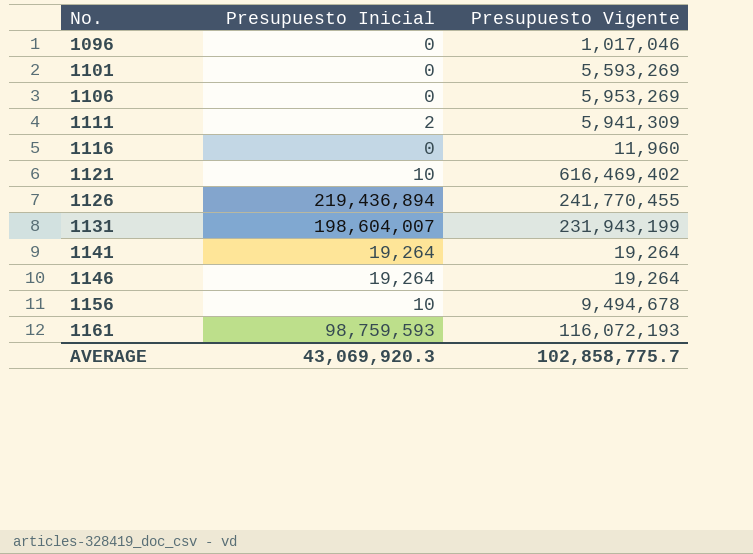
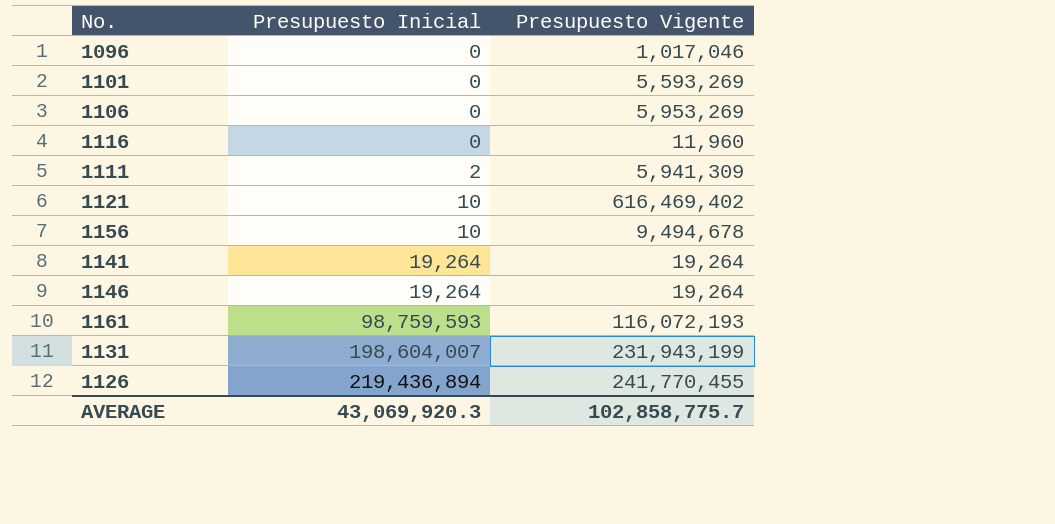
row order: No. ascending -> Presupuesto Inicial ascending

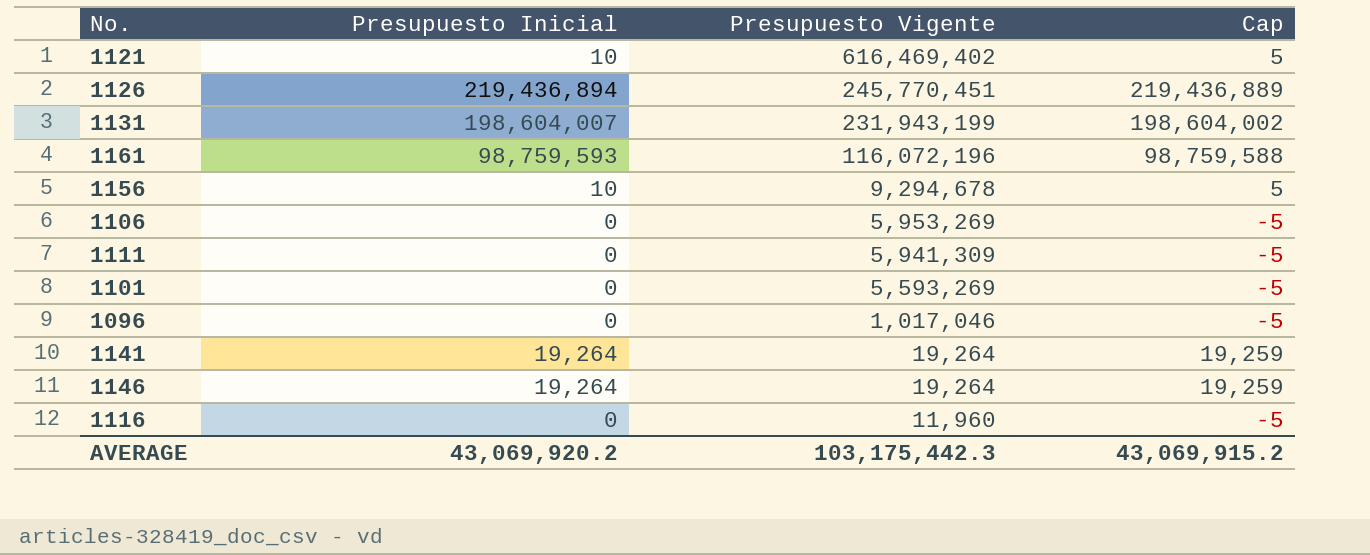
row order: Presupuesto Inicial ascending -> Presupuesto Vigente descending
column Cap | formula: none -> [Presupuesto Inicial] - 5
1126 | Presupuesto Vigente: 241,770,455 -> 245,770,451
1161 | Presupuesto Vigente: 116,072,193 -> 116,072,196
1156 | Presupuesto Vigente: 9,494,678 -> 9,294,678
1111 | Presupuesto Inicial: 2 -> 0
AVERAGE | Presupuesto Inicial: 43,069,920.3 -> 43,069,920.2
AVERAGE | Presupuesto Vigente: 102,858,775.7 -> 103,175,442.3

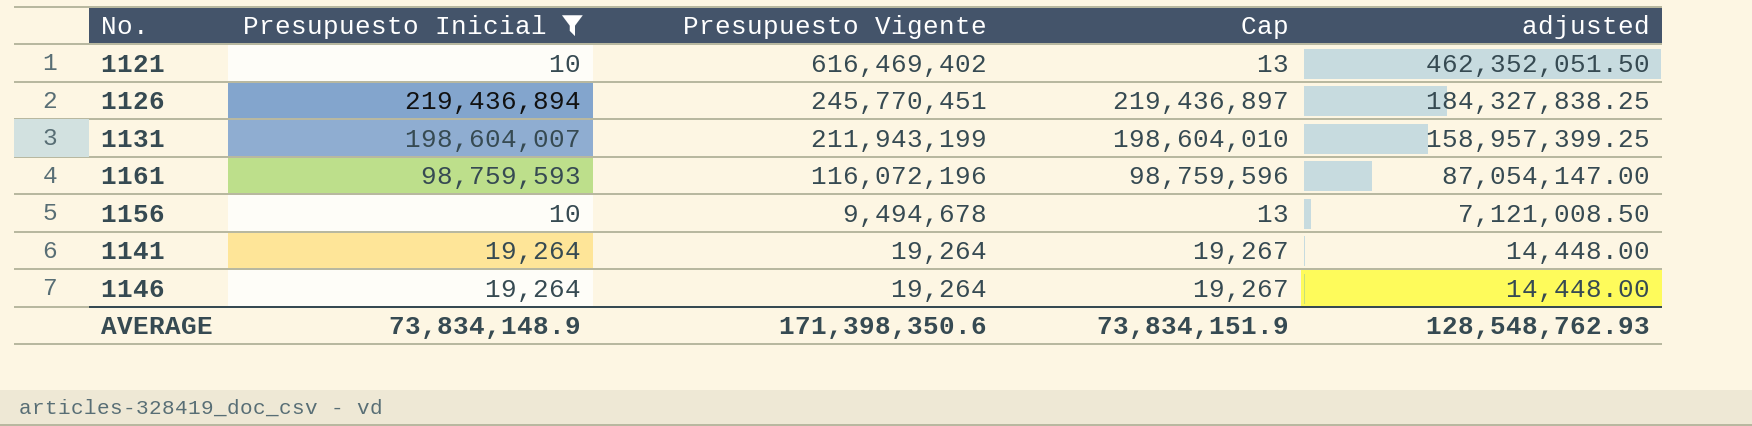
filter: none -> Presupuesto Inicial != 0
column Cap | formula: [Presupuesto Inicial] - 5 -> [Presupuesto Inicial] + 3
column adjusted | formula: none -> [Presupuesto Vigente] * 0.75
1131 | Presupuesto Vigente: 231,943,199 -> 211,943,199
1156 | Presupuesto Vigente: 9,294,678 -> 9,494,678
AVERAGE | Presupuesto Inicial: 43,069,920.2 -> 73,834,148.9
AVERAGE | Presupuesto Vigente: 103,175,442.3 -> 171,398,350.6
AVERAGE | Cap: 43,069,915.2 -> 73,834,151.9

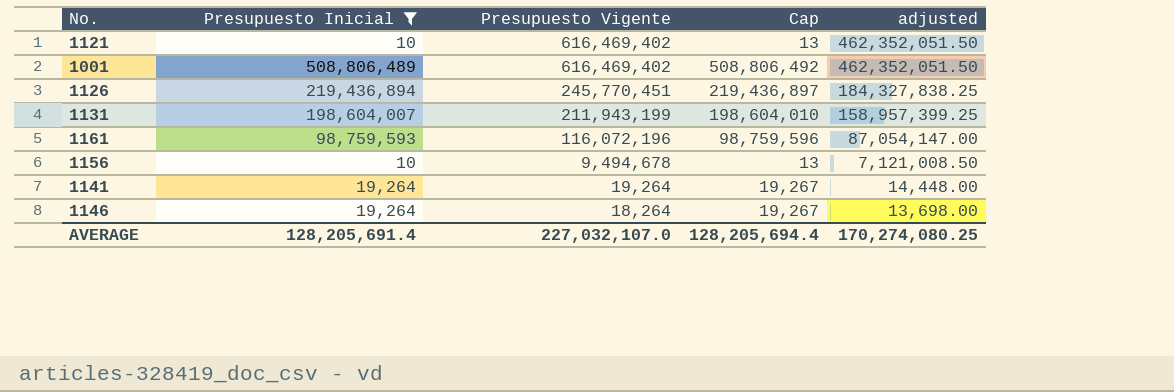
row 1001: none -> 508,806,489 | 616,469,402 | 508,806,492 | 462,352,051.50
1146 | Presupuesto Vigente: 19,264 -> 18,264
1146 | adjusted: 14,448.00 -> 13,698.00
AVERAGE | Presupuesto Inicial: 73,834,148.9 -> 128,205,691.4
AVERAGE | Presupuesto Vigente: 171,398,350.6 -> 227,032,107.0
AVERAGE | Cap: 73,834,151.9 -> 128,205,694.4
AVERAGE | adjusted: 128,548,762.93 -> 170,274,080.25

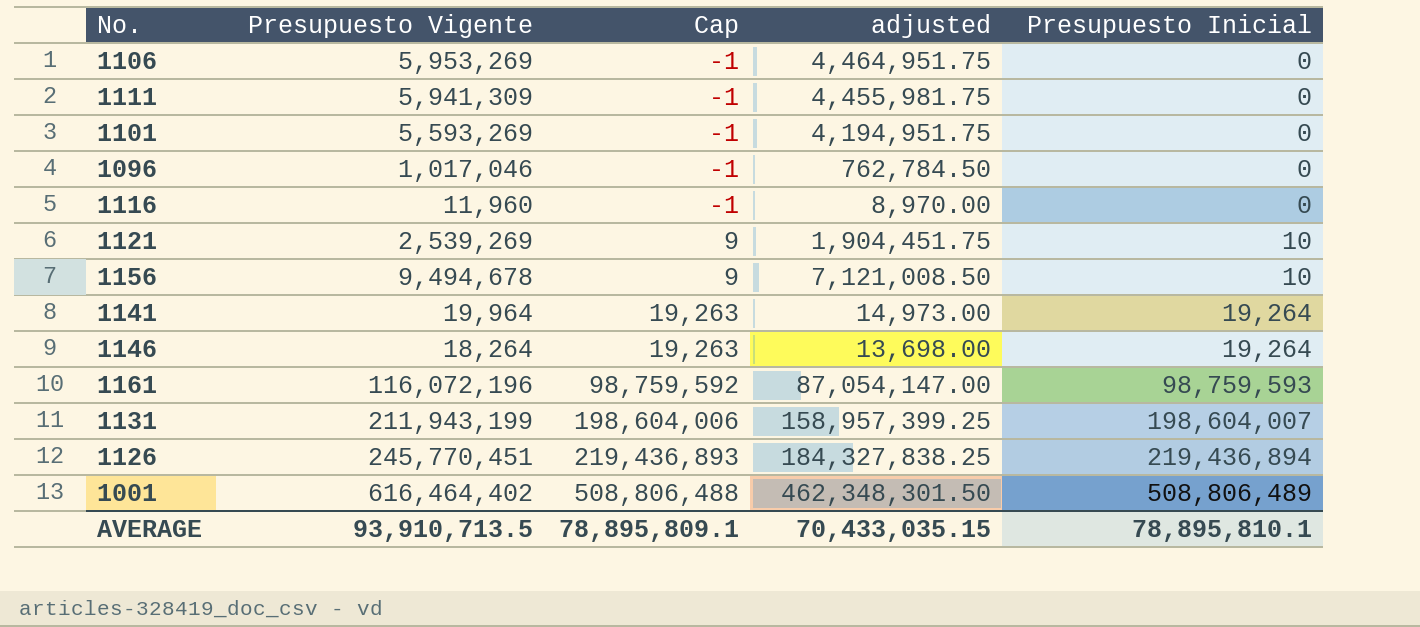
filter: Presupuesto Inicial != 0 -> none
row order: Presupuesto Vigente descending -> Cap ascending
column Cap | formula: [Presupuesto Inicial] + 3 -> [Presupuesto Inicial] - 1
column Presupuesto Inicial | position: 2 -> 5
1121 | Presupuesto Vigente: 616,469,402 -> 2,539,269
1121 | adjusted: 462,352,051.50 -> 1,904,451.75
1141 | Presupuesto Vigente: 19,264 -> 19,964
1141 | adjusted: 14,448.00 -> 14,973.00
1001 | Presupuesto Vigente: 616,469,402 -> 616,464,402
1001 | adjusted: 462,352,051.50 -> 462,348,301.50
AVERAGE | Presupuesto Vigente: 227,032,107.0 -> 93,910,713.5
AVERAGE | Cap: 128,205,694.4 -> 78,895,809.1
AVERAGE | adjusted: 170,274,080.25 -> 70,433,035.15
AVERAGE | Presupuesto Inicial: 128,205,691.4 -> 78,895,810.1

